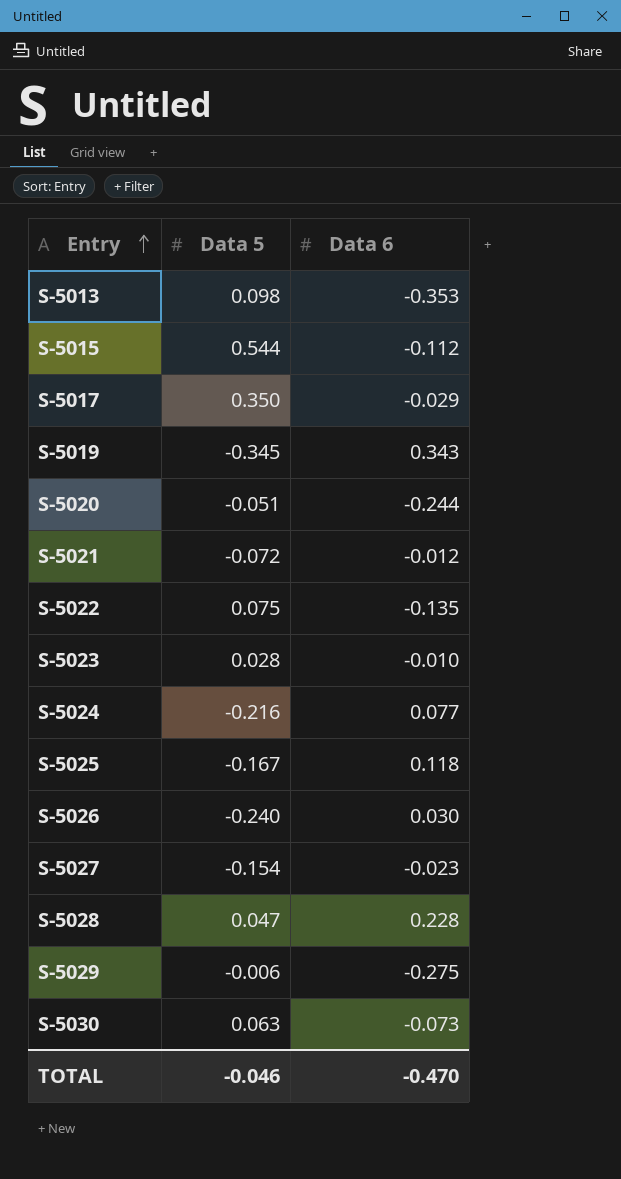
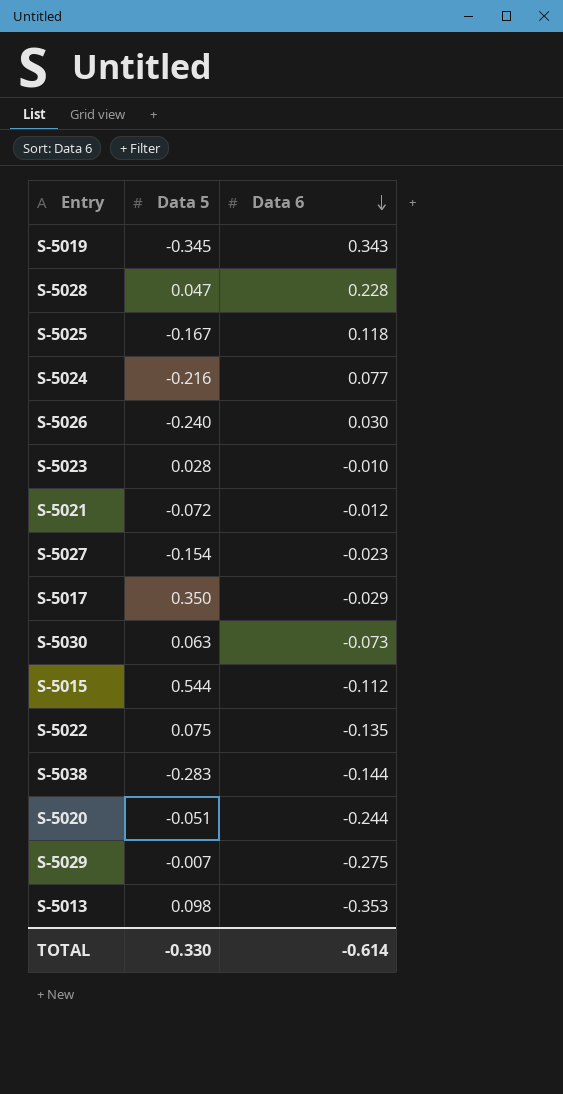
row order: Entry ascending -> Data 6 descending
row S-5038: none -> -0.283 | -0.144
S-5029 | Data 5: -0.006 -> -0.007
TOTAL | Data 5: -0.046 -> -0.330
TOTAL | Data 6: -0.470 -> -0.614

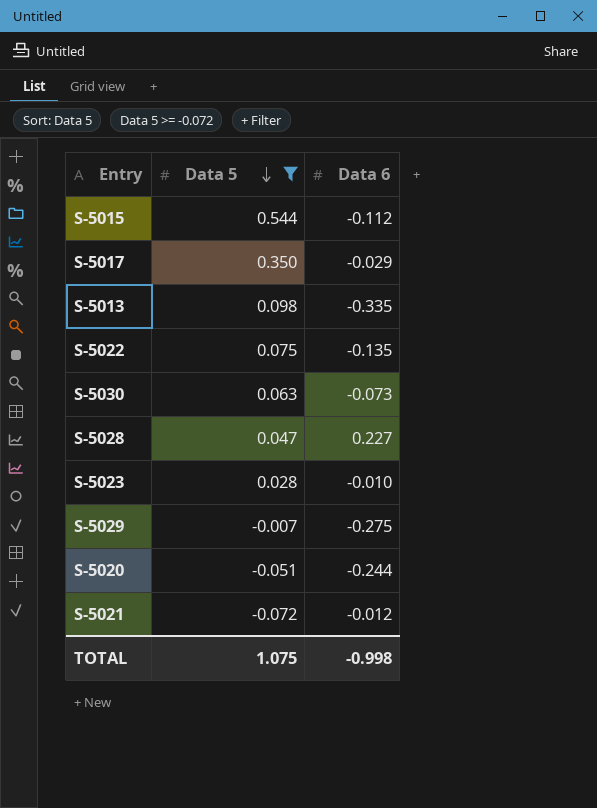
filter: none -> Data 5 >= -0.072
row order: Data 6 descending -> Data 5 descending
S-5013 | Data 6: -0.353 -> -0.335
S-5028 | Data 6: 0.228 -> 0.227
TOTAL | Data 5: -0.330 -> 1.075
TOTAL | Data 6: -0.614 -> -0.998

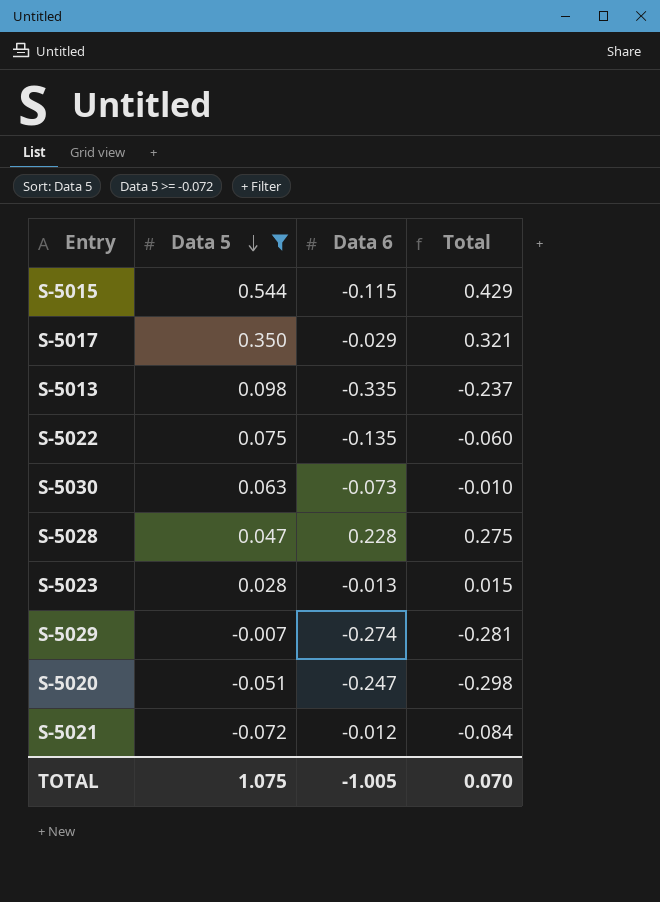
column Total | formula: none -> [Data 5] + [Data 6]
S-5015 | Data 6: -0.112 -> -0.115
S-5028 | Data 6: 0.227 -> 0.228
S-5023 | Data 6: -0.010 -> -0.013
S-5029 | Data 6: -0.275 -> -0.274
S-5020 | Data 6: -0.244 -> -0.247
TOTAL | Data 6: -0.998 -> -1.005

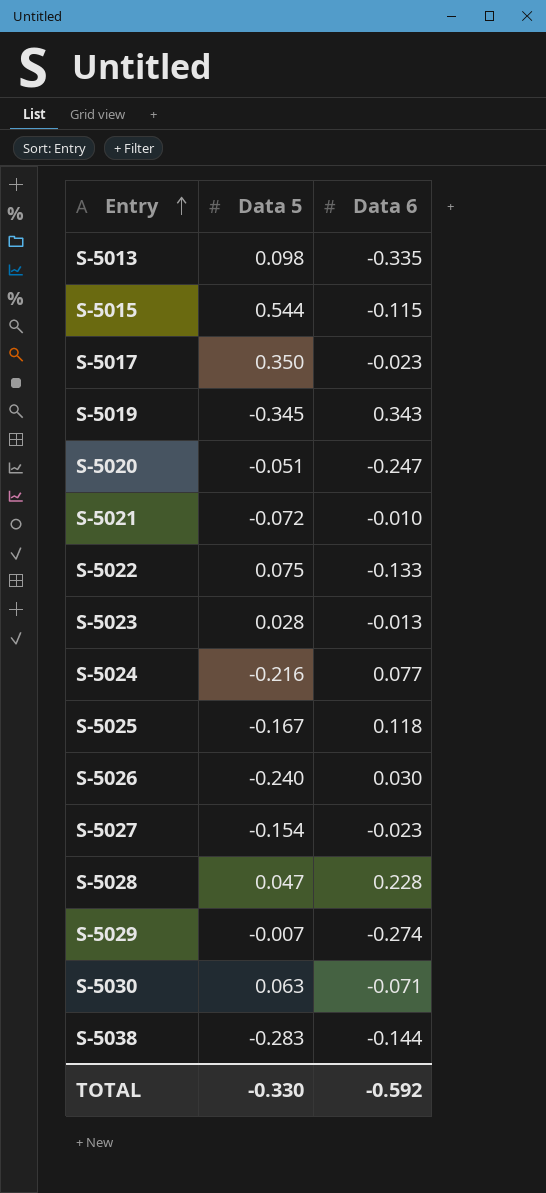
filter: Data 5 >= -0.072 -> none
row order: Data 5 descending -> Entry ascending
column Total | formula: [Data 5] + [Data 6] -> none
S-5017 | Data 6: -0.029 -> -0.023
S-5021 | Data 6: -0.012 -> -0.010
S-5022 | Data 6: -0.135 -> -0.133
S-5030 | Data 6: -0.073 -> -0.071
TOTAL | Data 5: 1.075 -> -0.330
TOTAL | Data 6: -1.005 -> -0.592

